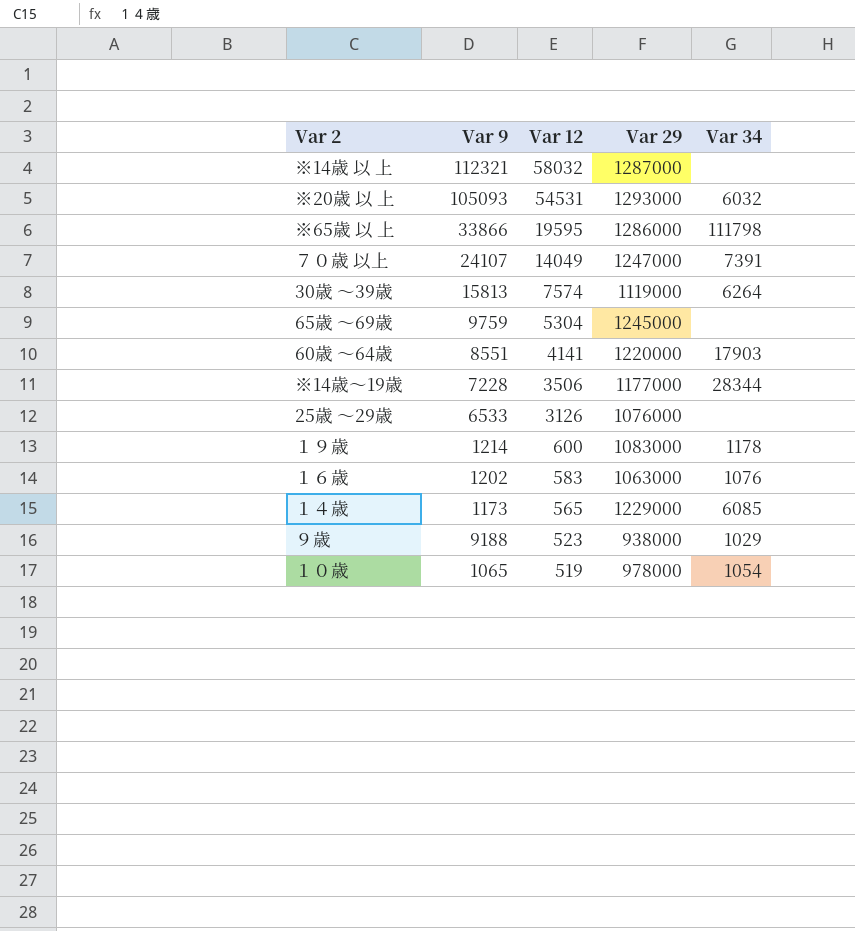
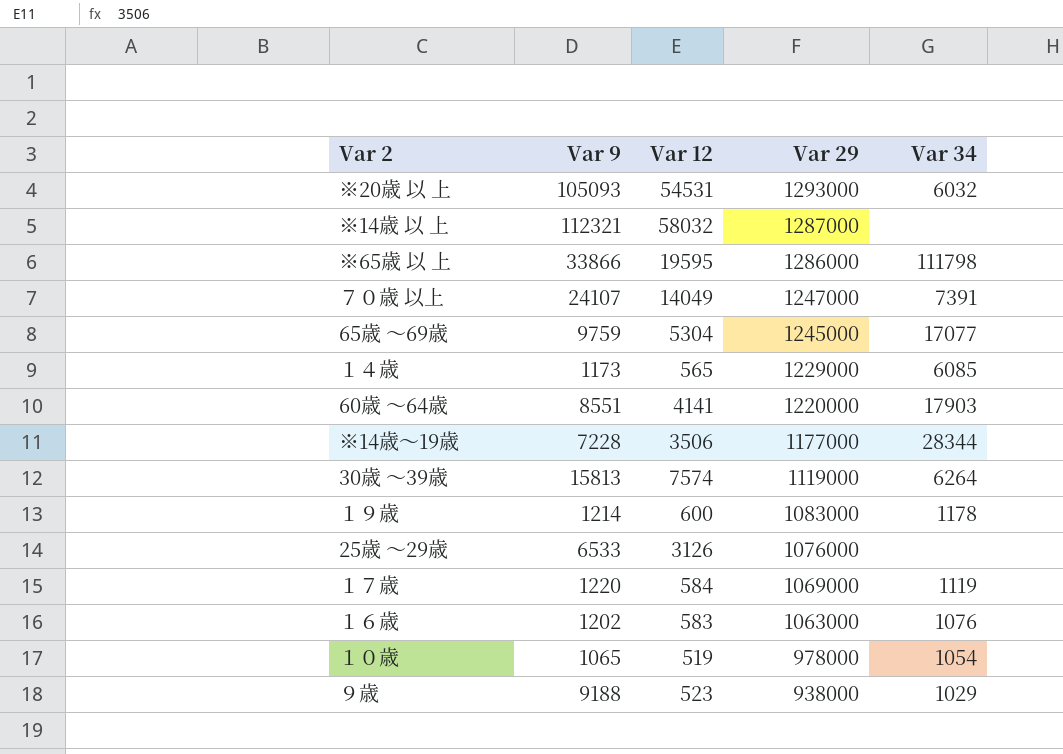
row order: Var 12 descending -> Var 29 descending
65歳 ～69歳 | Var 34: none -> 17077
row １７歳: none -> 1220 | 584 | 1069000 | 1119

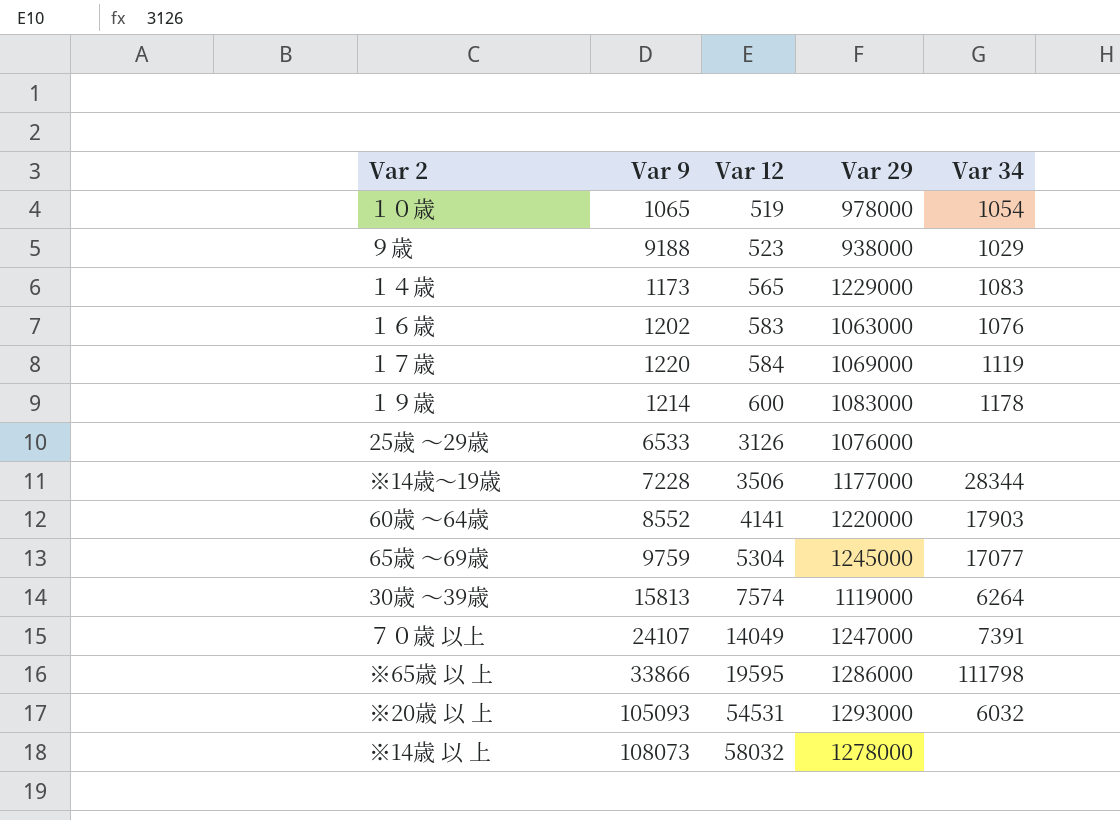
row order: Var 29 descending -> Var 12 ascending
１４歳 | Var 34: 6085 -> 1083
60歳 ～64歳 | Var 9: 8551 -> 8552
※14歳 以 上 | Var 9: 112321 -> 108073
※14歳 以 上 | Var 29: 1287000 -> 1278000

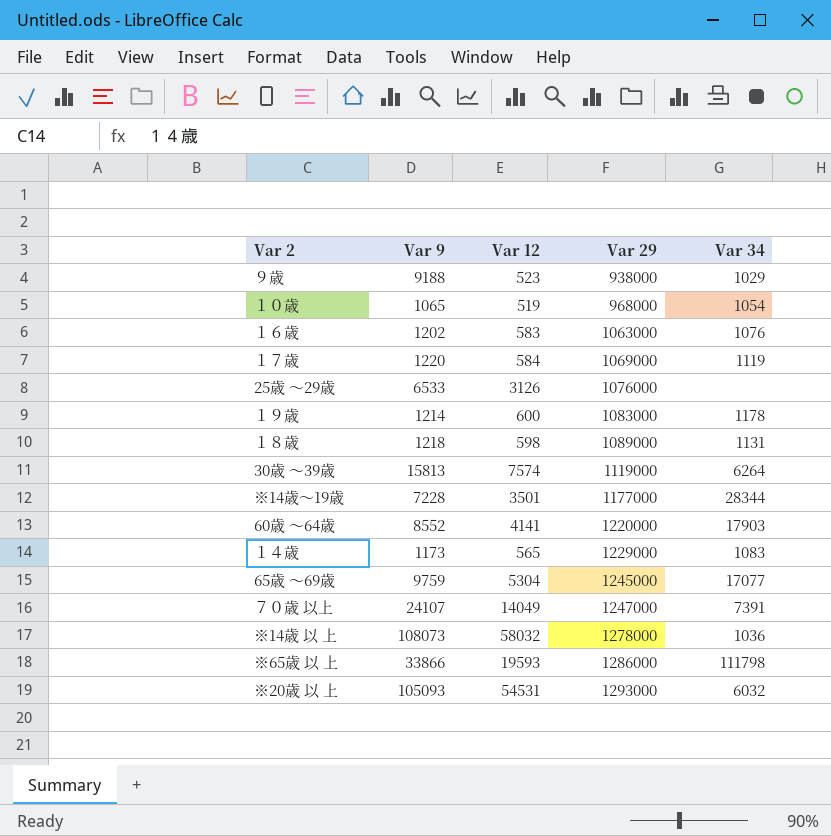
row order: Var 12 ascending -> Var 29 ascending
１０歳 | Var 29: 978000 -> 968000
row １８歳: none -> 1218 | 598 | 1089000 | 1131
※14歳～19歳 | Var 12: 3506 -> 3501
※14歳 以 上 | Var 34: none -> 1036
※65歳 以 上 | Var 12: 19595 -> 19593

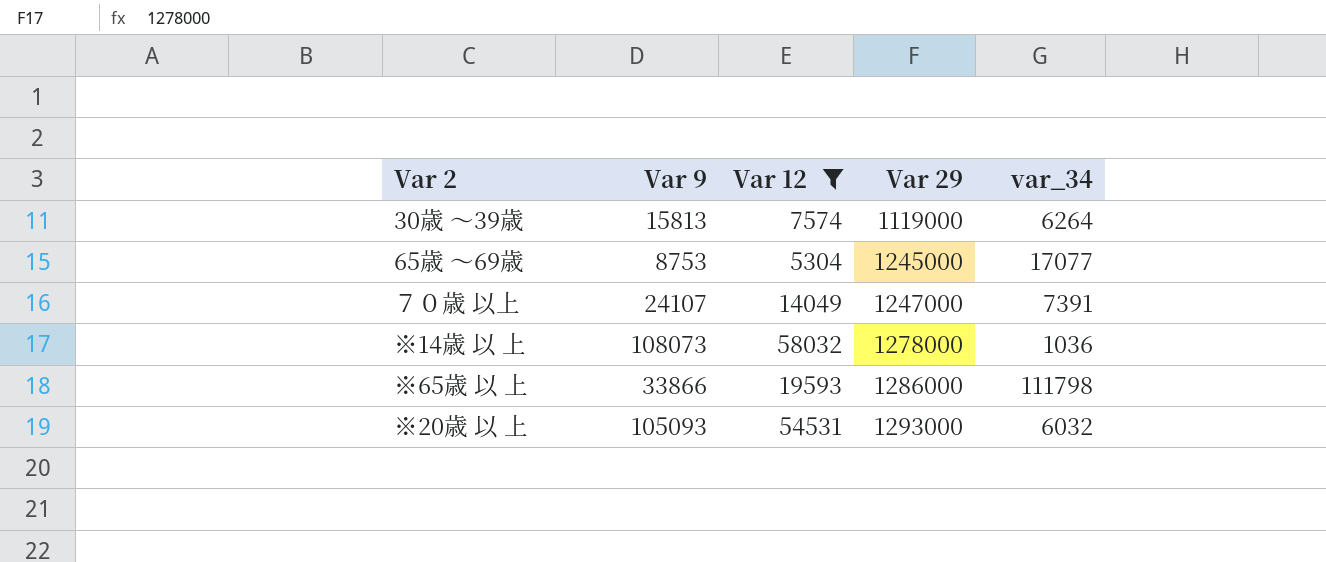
filter: none -> Var 12 >= 5304
column name: Var 34 -> var_34
65歳 ～69歳 | Var 9: 9759 -> 8753

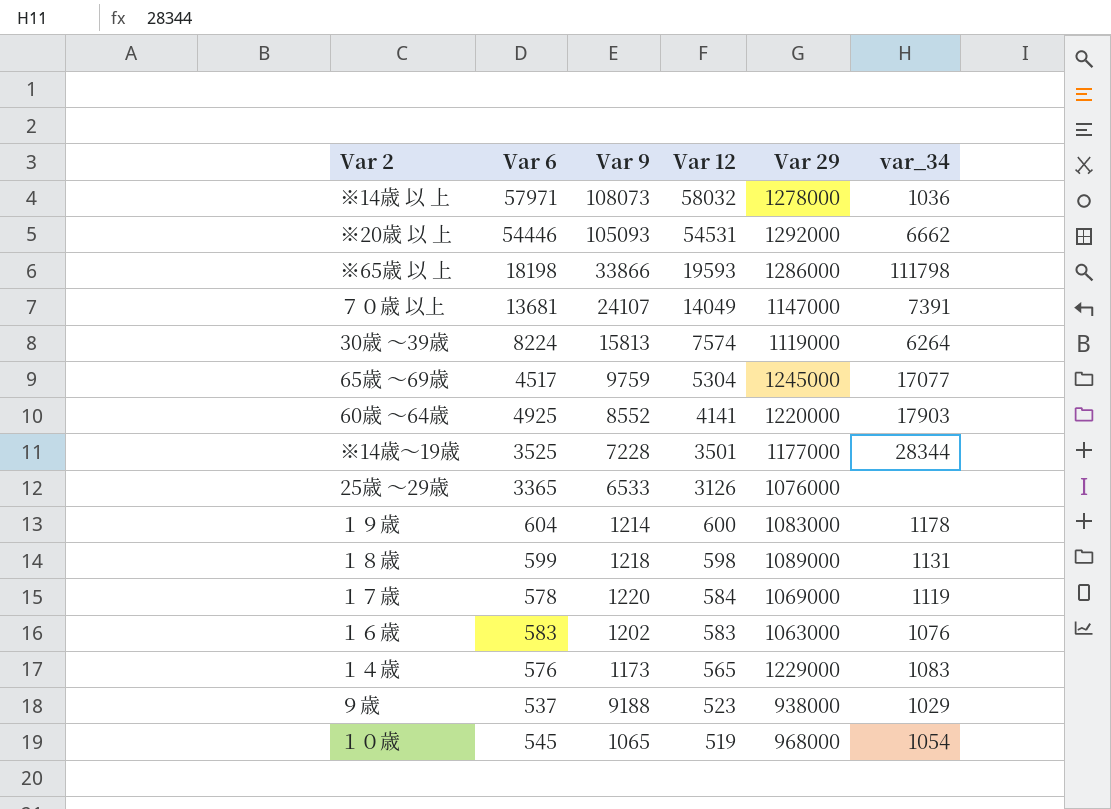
filter: Var 12 >= 5304 -> none
row order: Var 29 ascending -> Var 12 descending
column Var 6 | position: none -> 2
※20歳 以 上 | Var 29: 1293000 -> 1292000
※20歳 以 上 | var_34: 6032 -> 6662
７０歳 以上 | Var 29: 1247000 -> 1147000
65歳 ～69歳 | Var 9: 8753 -> 9759

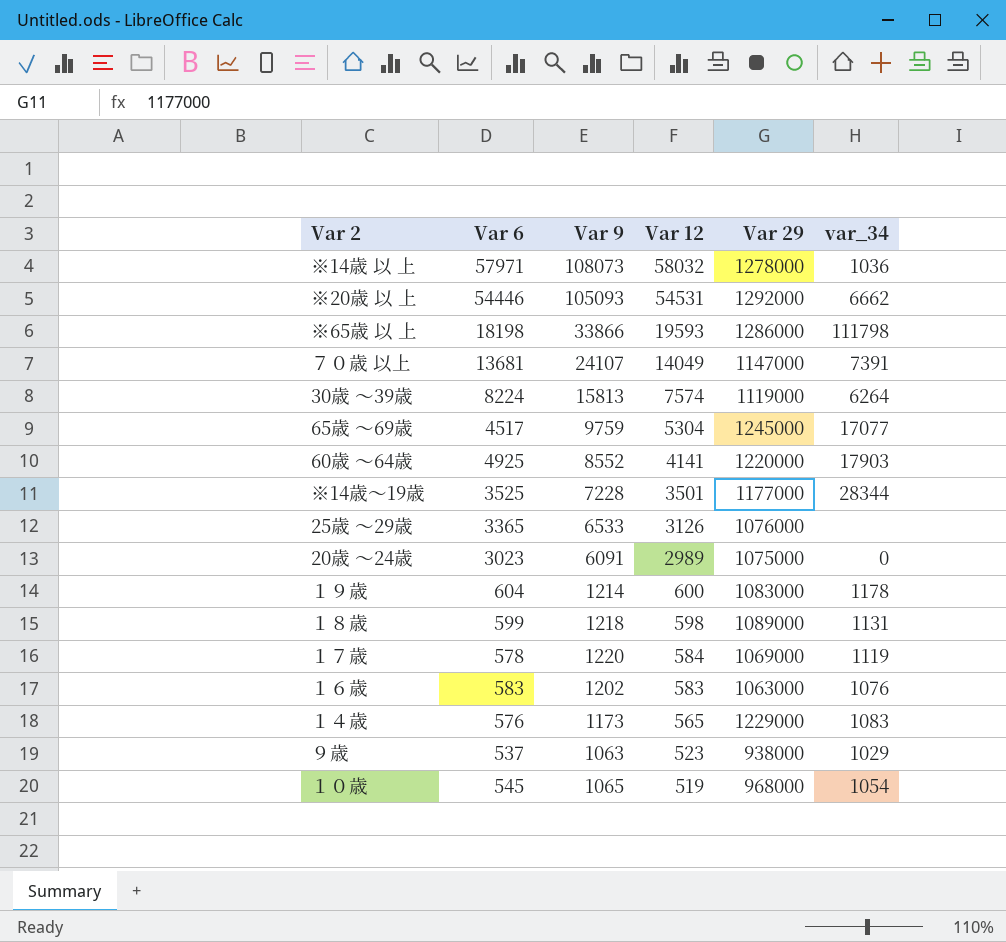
row 20歳 ～24歳: none -> 3023 | 6091 | 2989 | 1075000 | 0
９歳 | Var 9: 9188 -> 1063

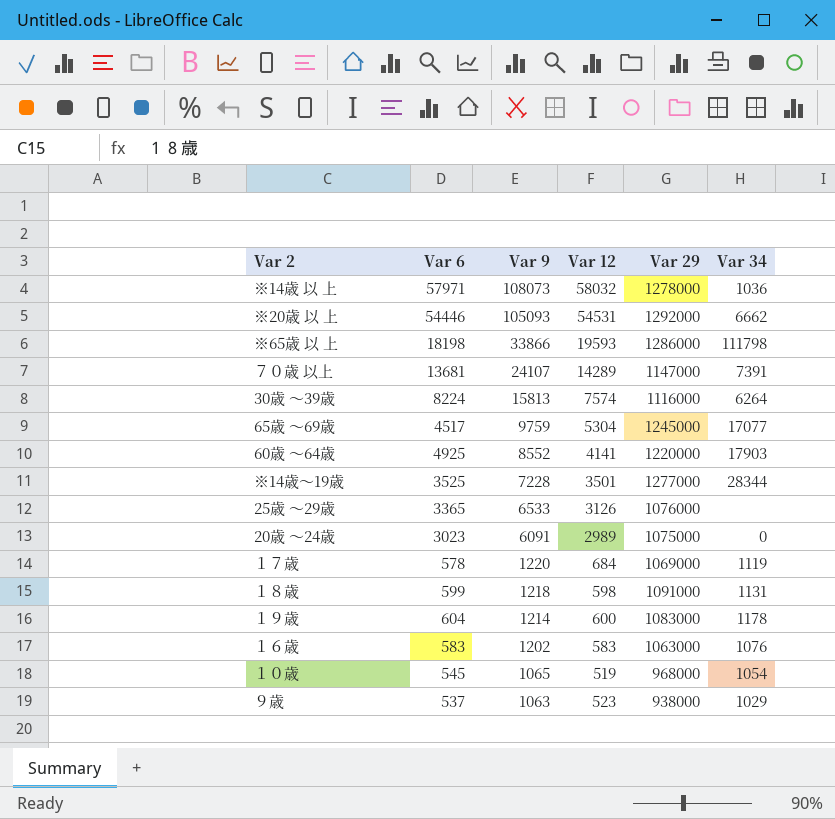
row order: Var 12 descending -> Var 9 descending
column name: var_34 -> Var 34
row １４歳: 576 | 1173 | 565 | 1229000 | 1083 -> none
７０歳 以上 | Var 12: 14049 -> 14289
30歳 ～39歳 | Var 29: 1119000 -> 1116000
※14歳～19歳 | Var 29: 1177000 -> 1277000
１７歳 | Var 12: 584 -> 684
１８歳 | Var 29: 1089000 -> 1091000

